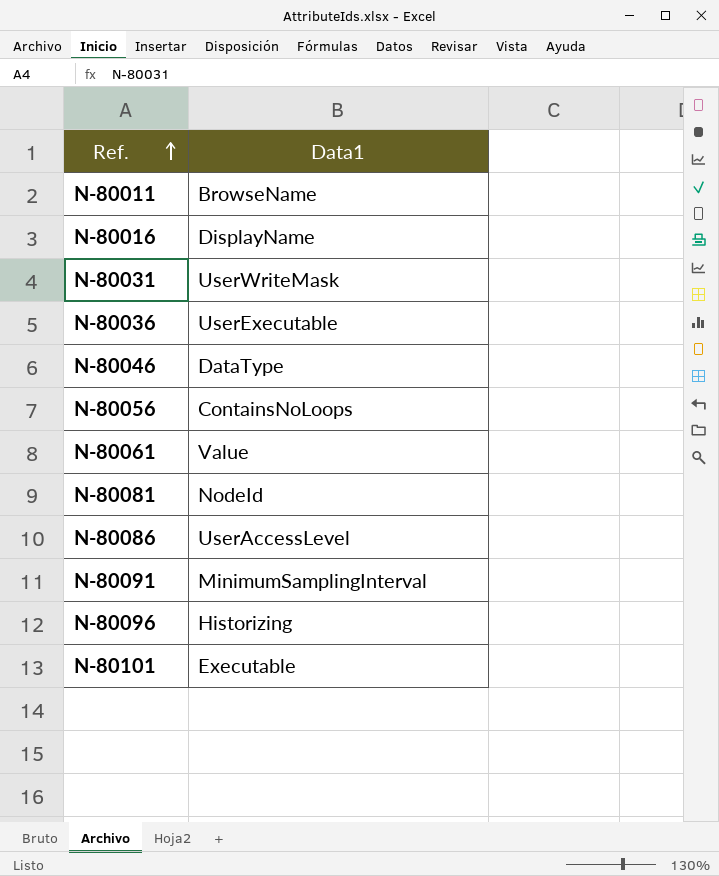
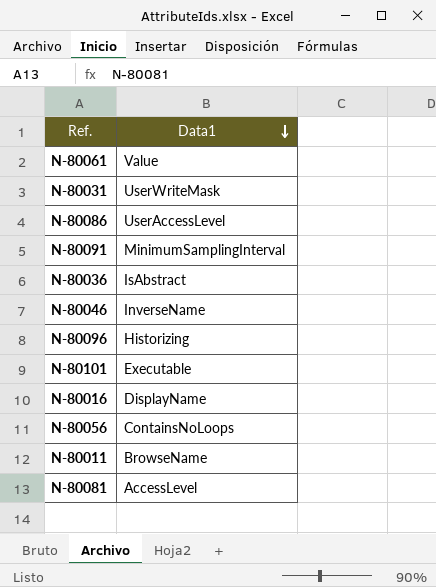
row order: Ref. ascending -> Data1 descending
N-80036 | Data1: UserExecutable -> IsAbstract
N-80046 | Data1: DataType -> InverseName
N-80081 | Data1: NodeId -> AccessLevel

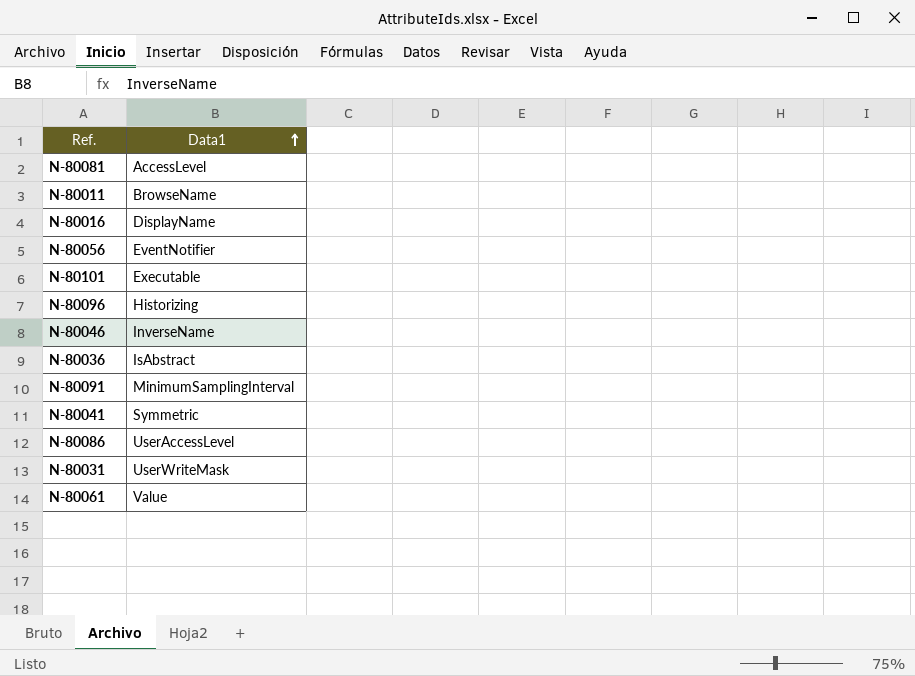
row order: Data1 descending -> Data1 ascending
N-80056 | Data1: ContainsNoLoops -> EventNotifier
row N-80041: none -> Symmetric

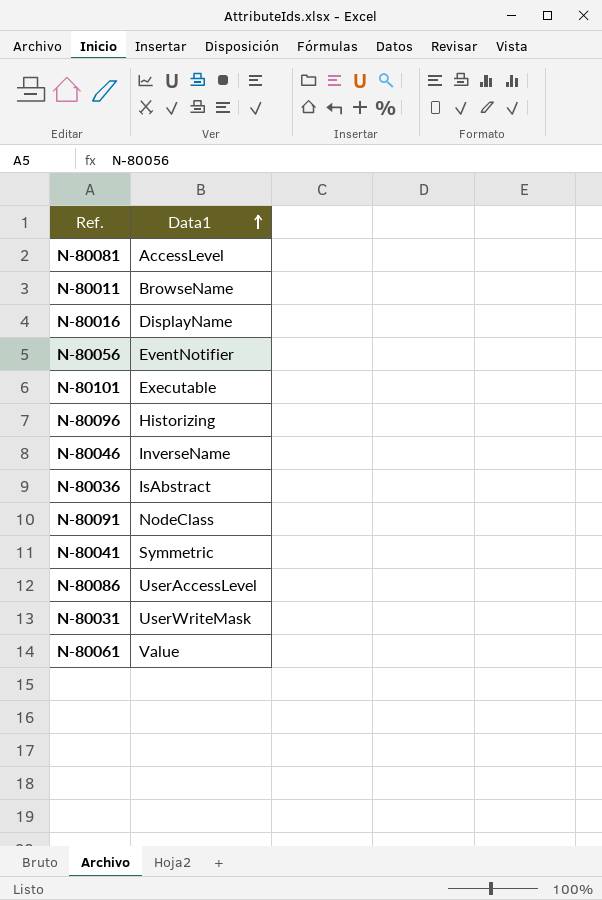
N-80091 | Data1: MinimumSamplingInterval -> NodeClass

